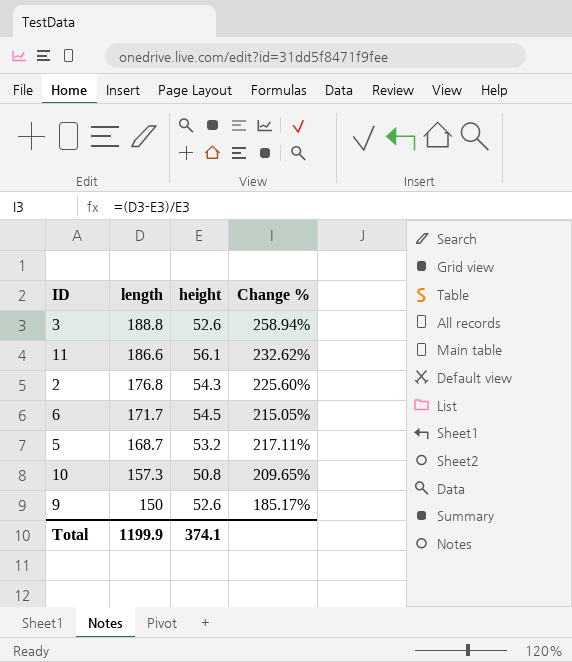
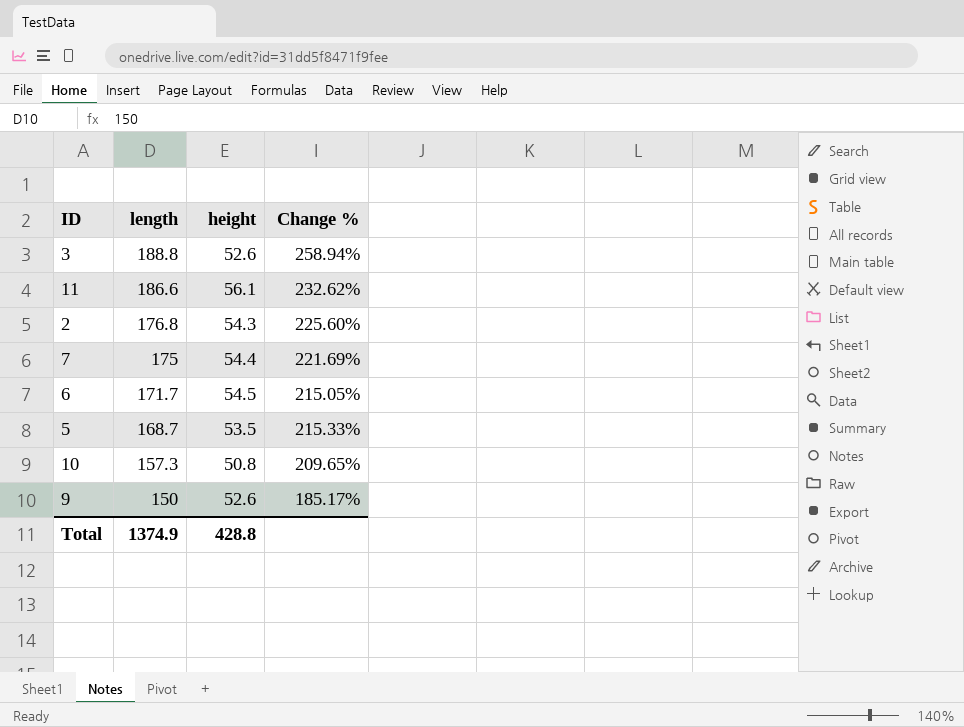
row 7: none -> 175 | 54.4 | 221.69%
5 | height: 53.2 -> 53.5
5 | Change %: 217.11% -> 215.33%
Total | length: 1199.9 -> 1374.9
Total | height: 374.1 -> 428.8

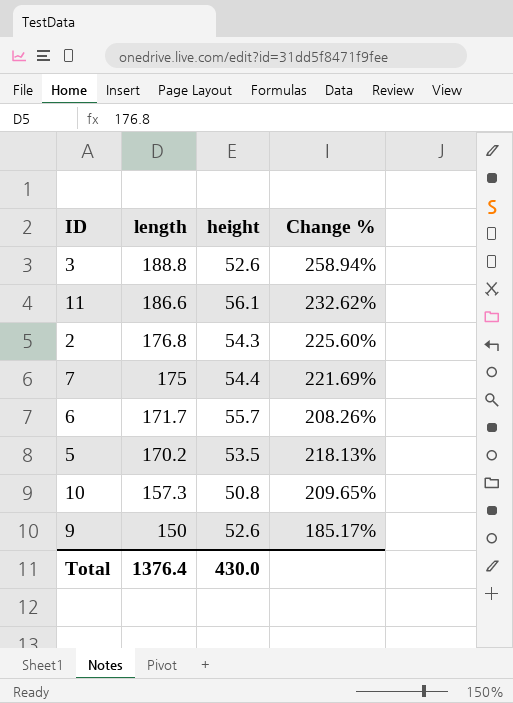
6 | height: 54.5 -> 55.7
6 | Change %: 215.05% -> 208.26%
5 | length: 168.7 -> 170.2
5 | Change %: 215.33% -> 218.13%
Total | length: 1374.9 -> 1376.4
Total | height: 428.8 -> 430.0

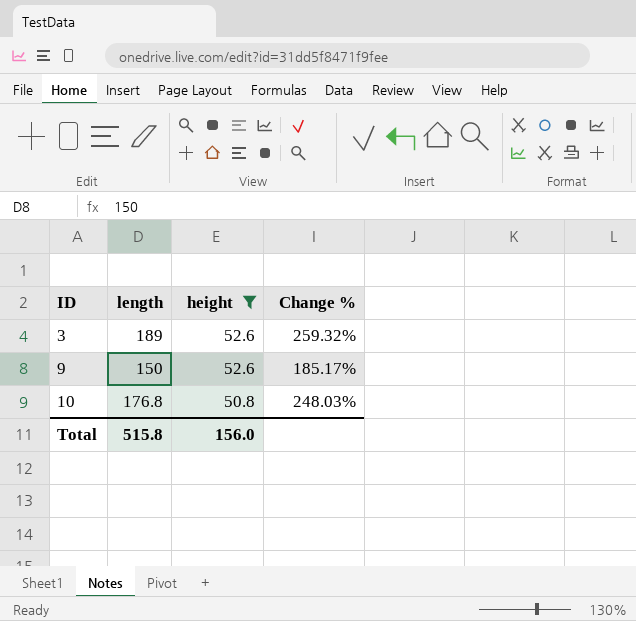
filter: none -> height <= 52.6
row order: length descending -> ID ascending
3 | length: 188.8 -> 189
3 | Change %: 258.94% -> 259.32%
10 | length: 157.3 -> 176.8
10 | Change %: 209.65% -> 248.03%
Total | length: 1376.4 -> 515.8
Total | height: 430.0 -> 156.0

